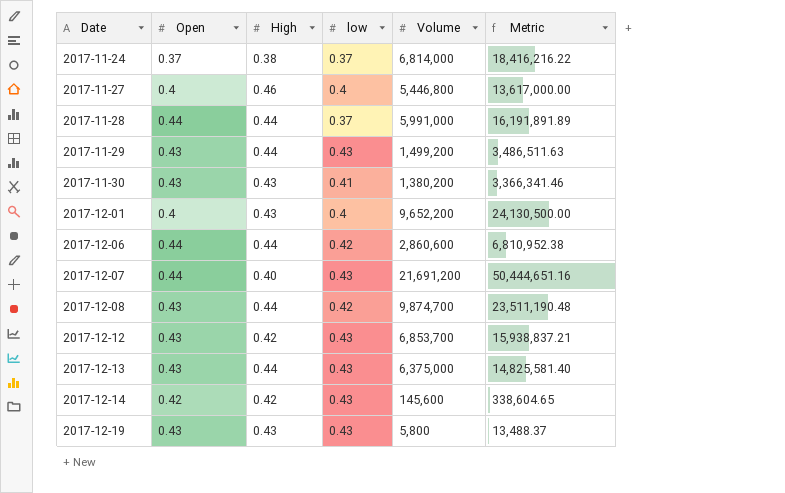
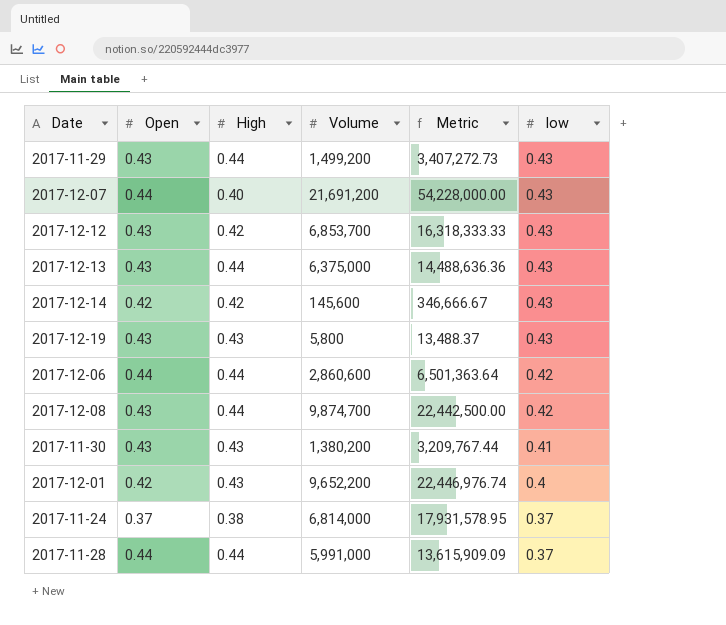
row order: Date ascending -> low descending
column Metric | formula: [Volume] / [low] -> [Volume] / [High]
column low | position: 4 -> 6
row 2017-11-27: 0.4 | 0.46 | 0.4 | 5,446,800 | 13,617,000.00 -> none
2017-12-01 | Open: 0.4 -> 0.42

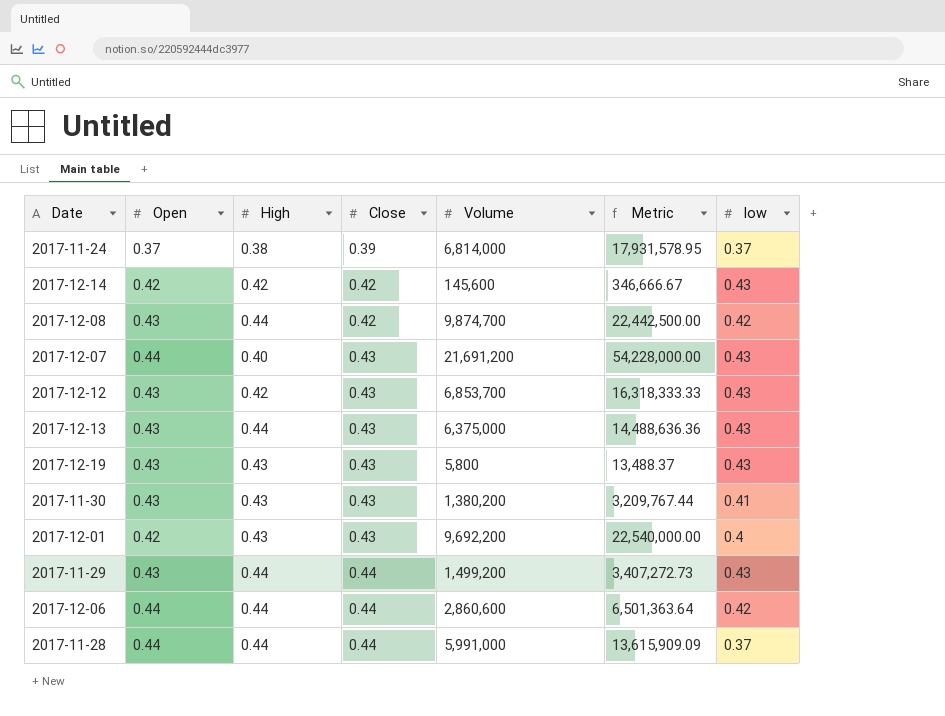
row order: low descending -> Close ascending
column Close | position: none -> 4
2017-12-01 | Volume: 9,652,200 -> 9,692,200
2017-12-01 | Metric: 22,446,976.74 -> 22,540,000.00

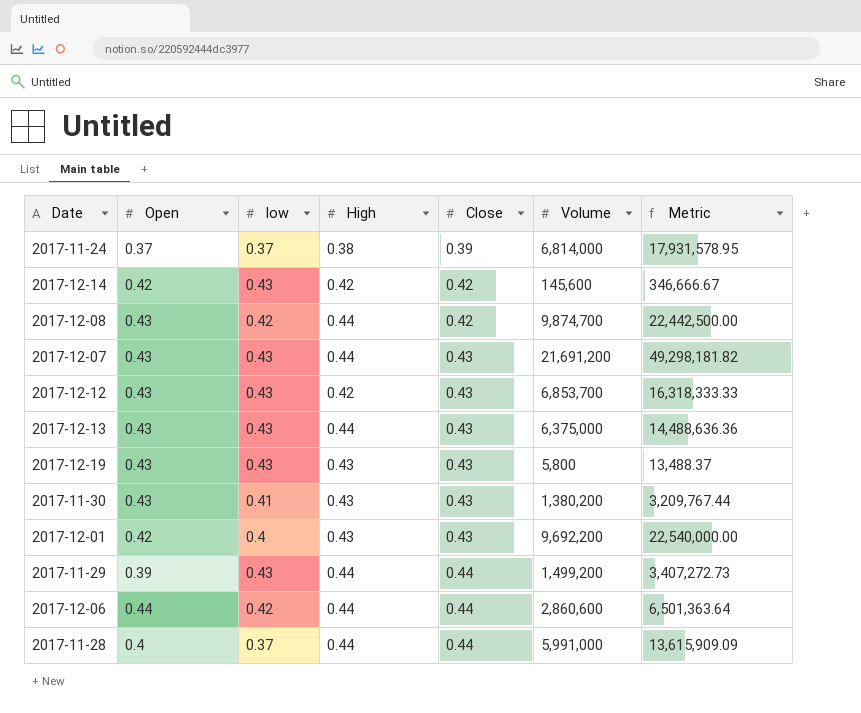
column low | position: 7 -> 3
2017-12-07 | Open: 0.44 -> 0.43
2017-12-07 | High: 0.40 -> 0.44
2017-12-07 | Metric: 54,228,000.00 -> 49,298,181.82
2017-11-29 | Open: 0.43 -> 0.39
2017-11-28 | Open: 0.44 -> 0.4

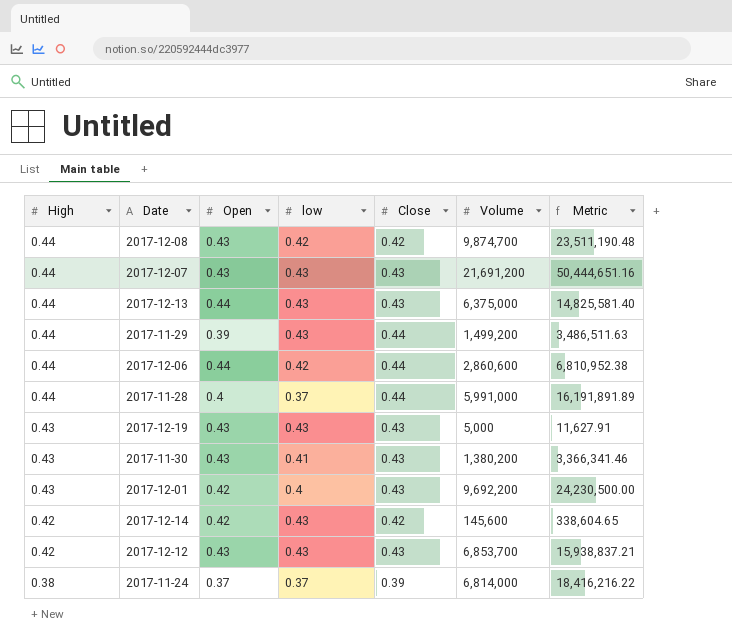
row order: Close ascending -> High descending
column High | position: 4 -> 1
column Metric | formula: [Volume] / [High] -> [Volume] / [low]
2017-12-13 | Open: 0.43 -> 0.44
2017-12-19 | Volume: 5,800 -> 5,000

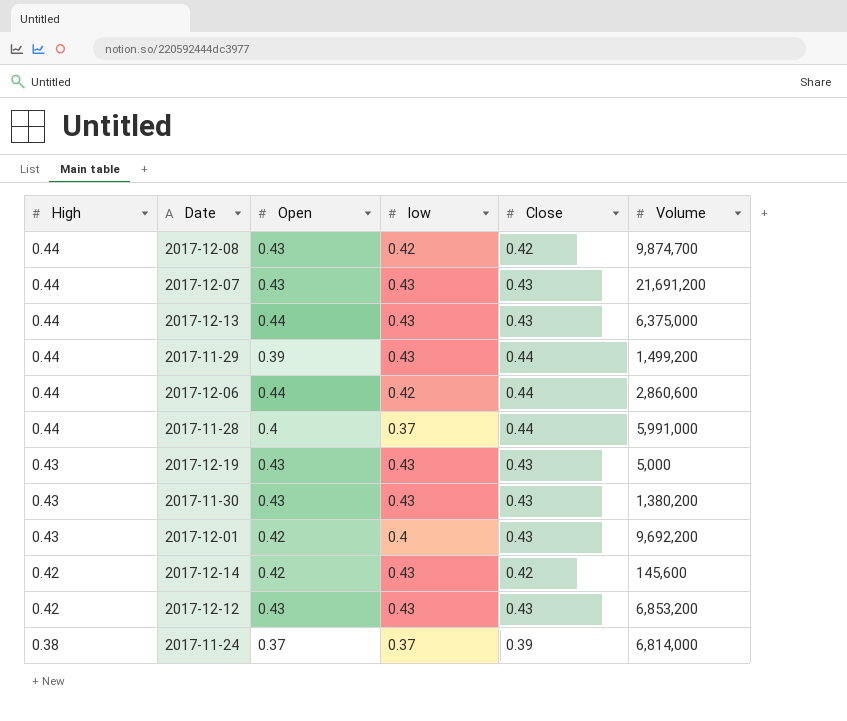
column Metric | formula: [Volume] / [low] -> none
2017-11-30 | low: 0.41 -> 0.43
2017-12-12 | Volume: 6,853,700 -> 6,853,200

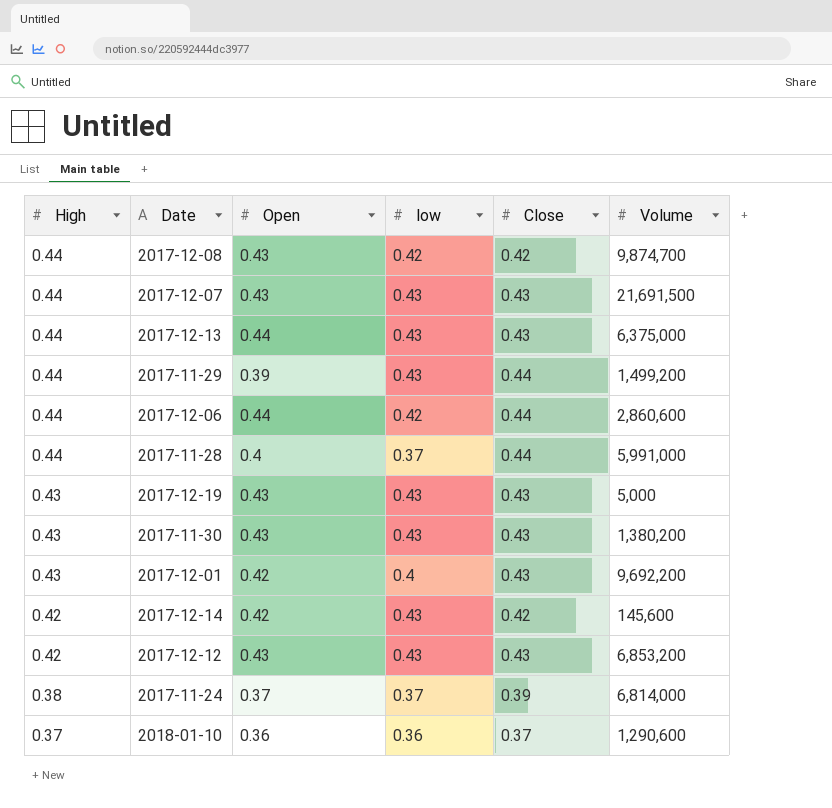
2017-12-07 | Volume: 21,691,200 -> 21,691,500
row 2018-01-10: none -> 0.37 | 0.36 | 0.36 | 0.37 | 1,290,600

